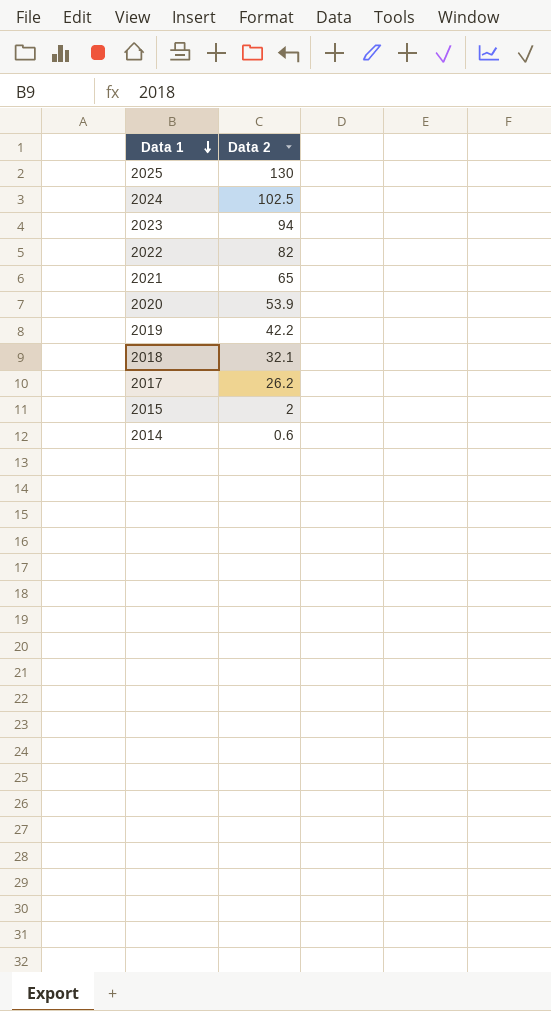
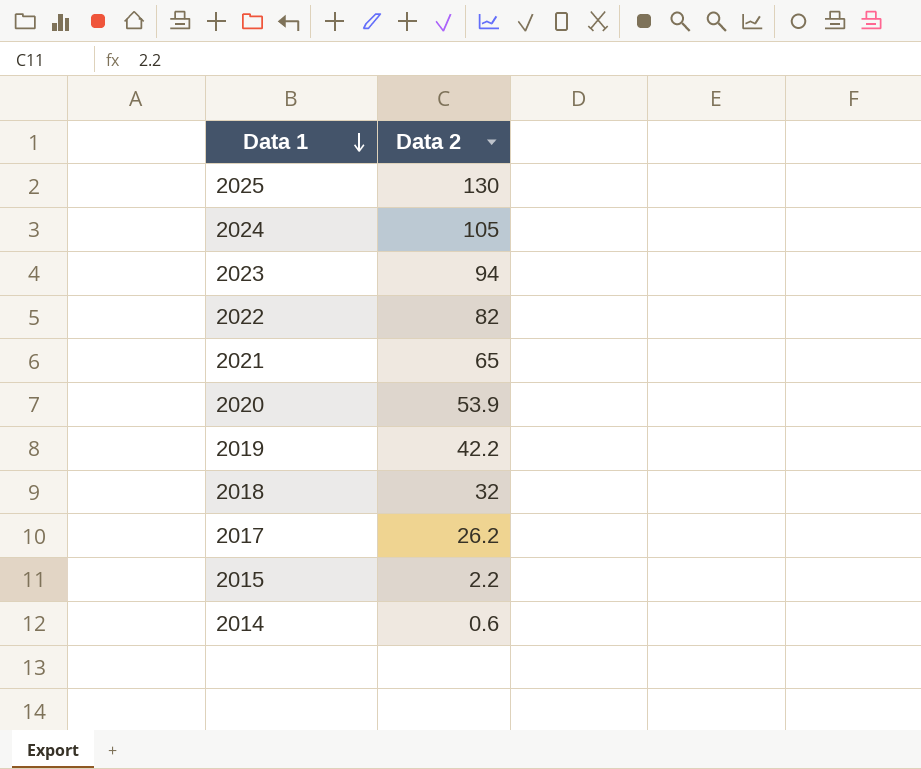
2024 | Data 2: 102.5 -> 105
2018 | Data 2: 32.1 -> 32
2015 | Data 2: 2 -> 2.2

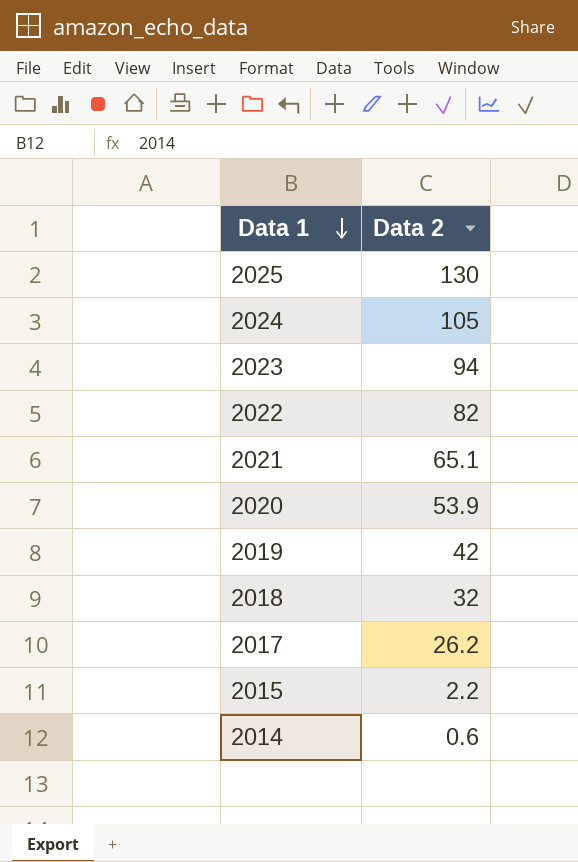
2021 | Data 2: 65 -> 65.1
2019 | Data 2: 42.2 -> 42

